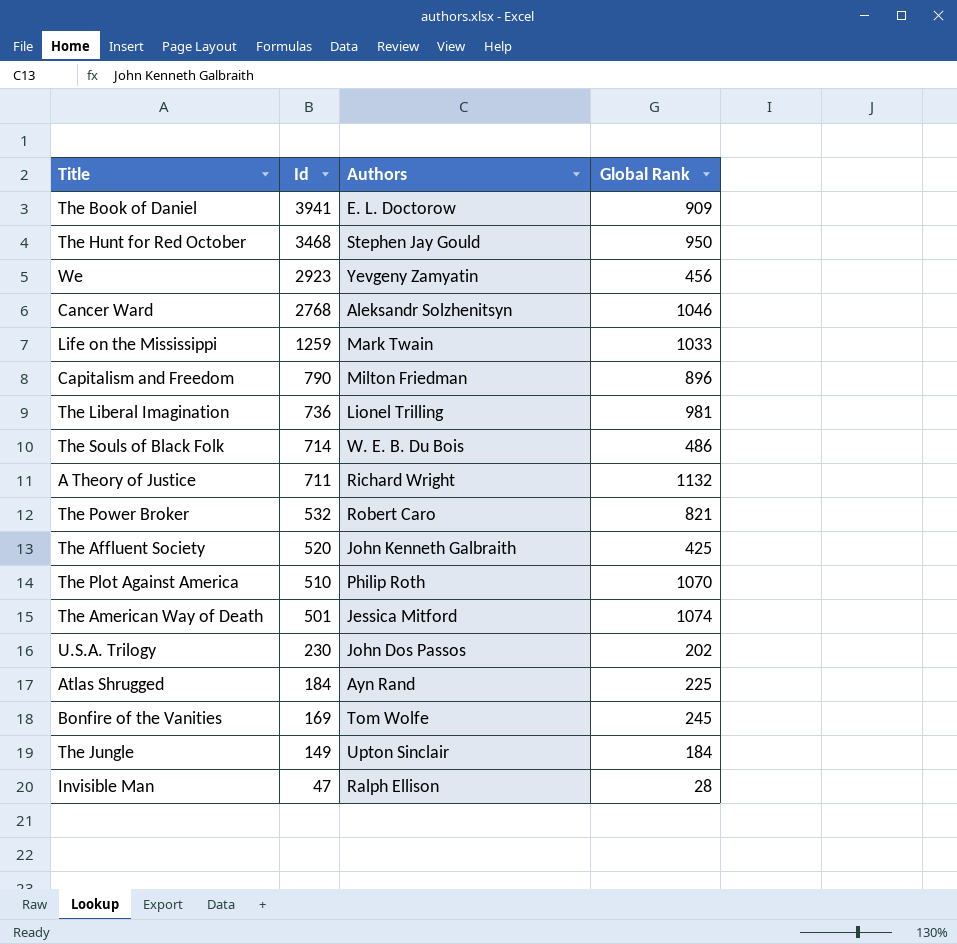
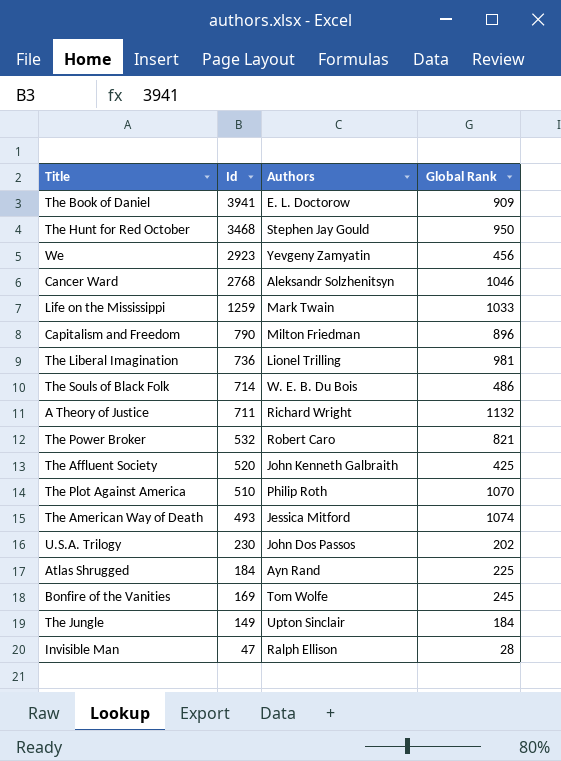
The American Way of Death | Id: 501 -> 493

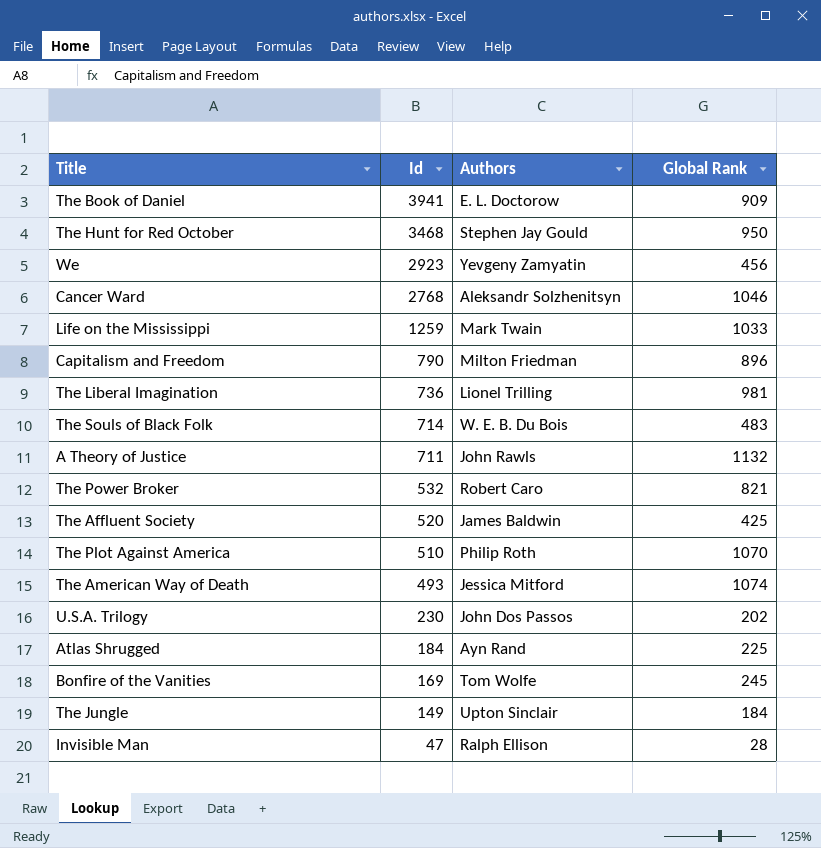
The Souls of Black Folk | Global Rank: 486 -> 483
A Theory of Justice | Authors: Richard Wright -> John Rawls
The Affluent Society | Authors: John Kenneth Galbraith -> James Baldwin

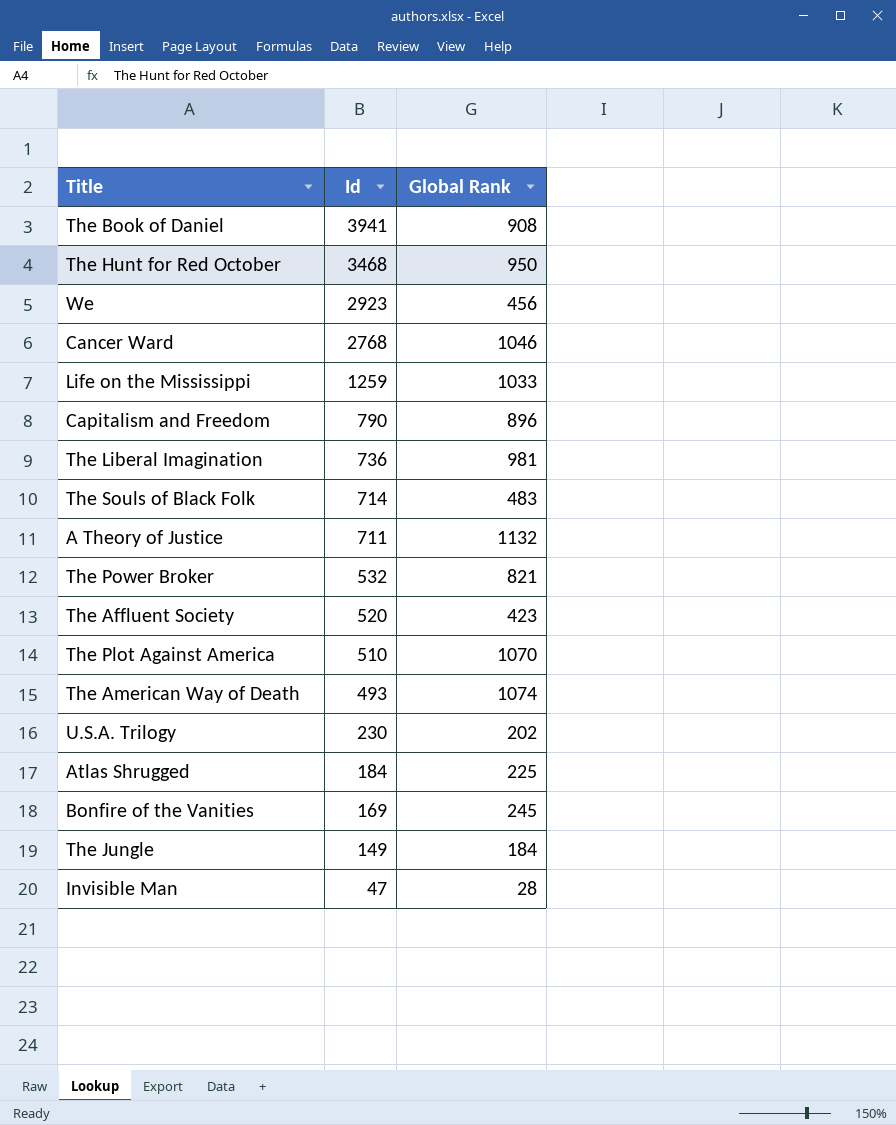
column Authors | position: 3 -> none
The Book of Daniel | Global Rank: 909 -> 908
The Affluent Society | Global Rank: 425 -> 423

